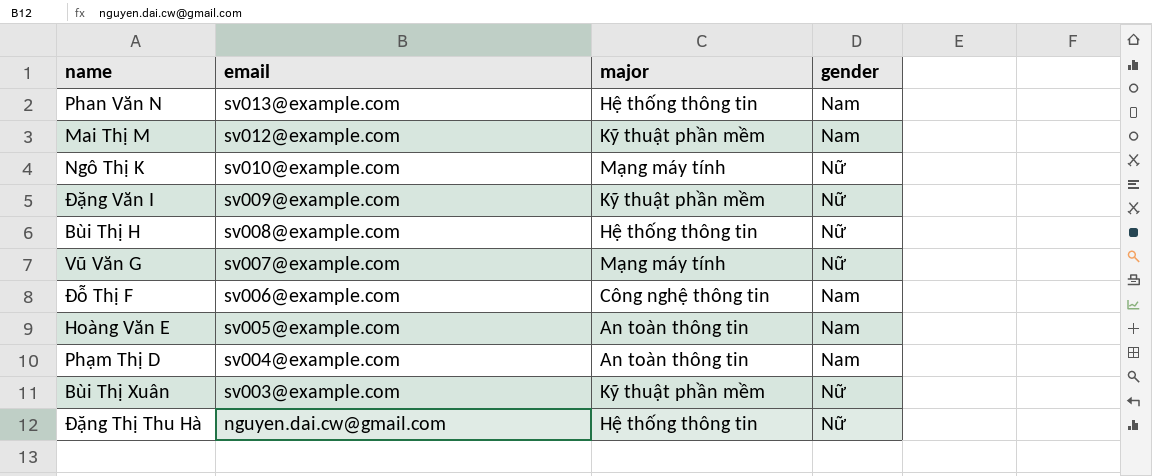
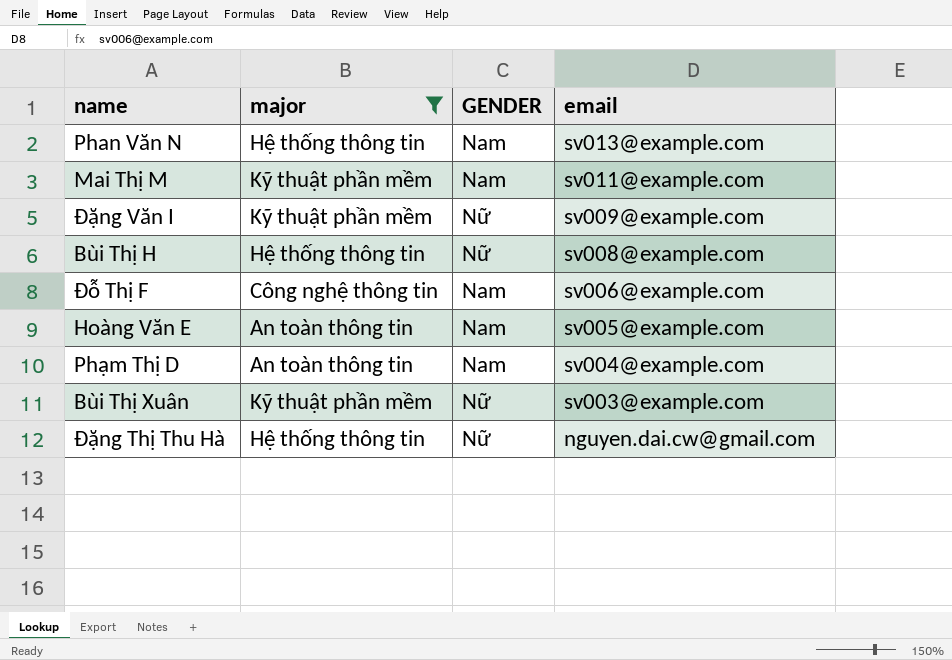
filter: none -> major != Mạng máy tính
column name: gender -> GENDER
column email | position: 2 -> 4
Mai Thị M | email: sv012@example.com -> sv011@example.com

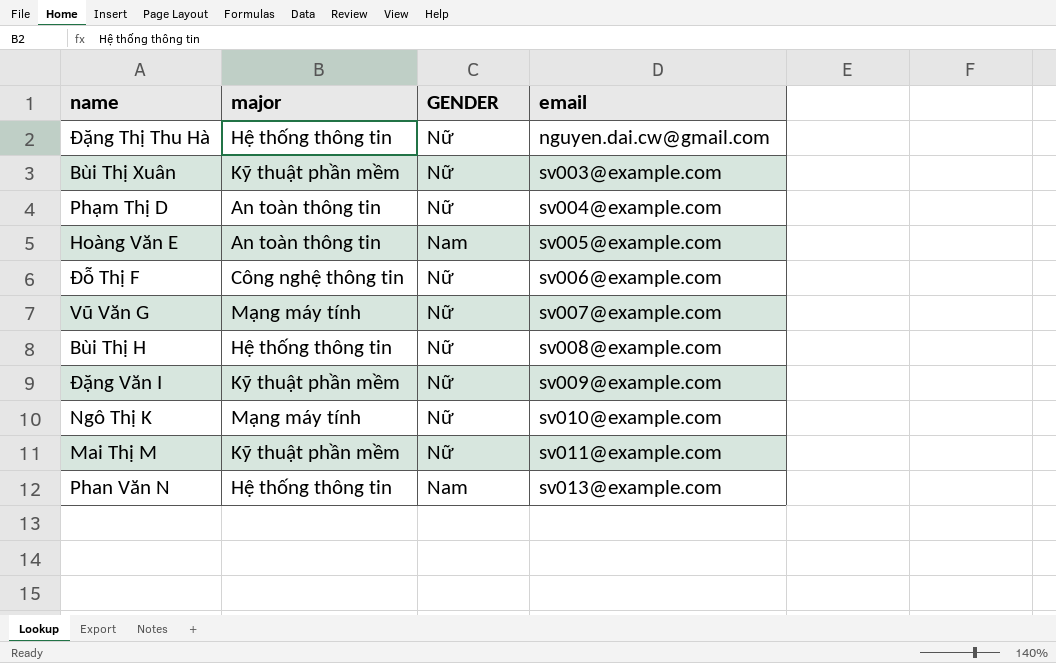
filter: major != Mạng máy tính -> none
row order: email descending -> email ascending
Phạm Thị D | GENDER: Nam -> Nữ
Đỗ Thị F | GENDER: Nam -> Nữ
Mai Thị M | GENDER: Nam -> Nữ

